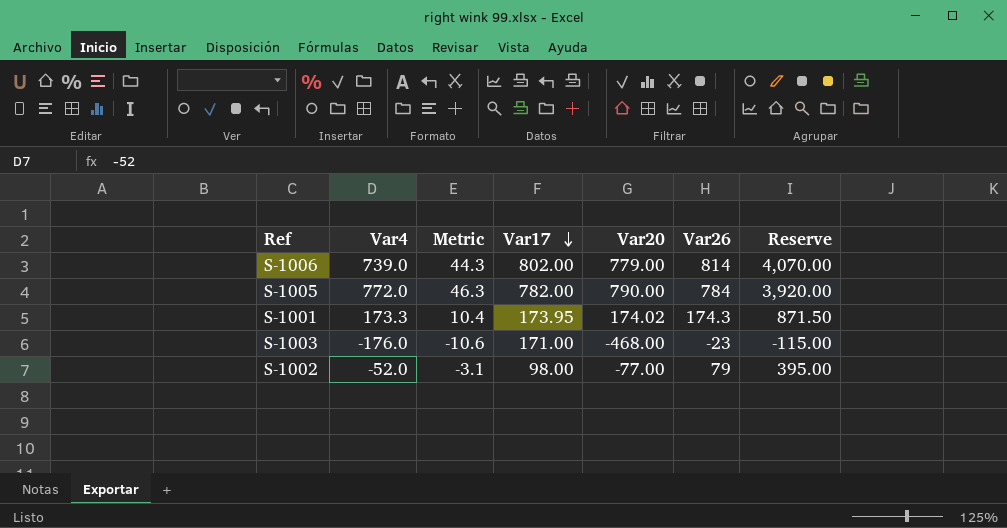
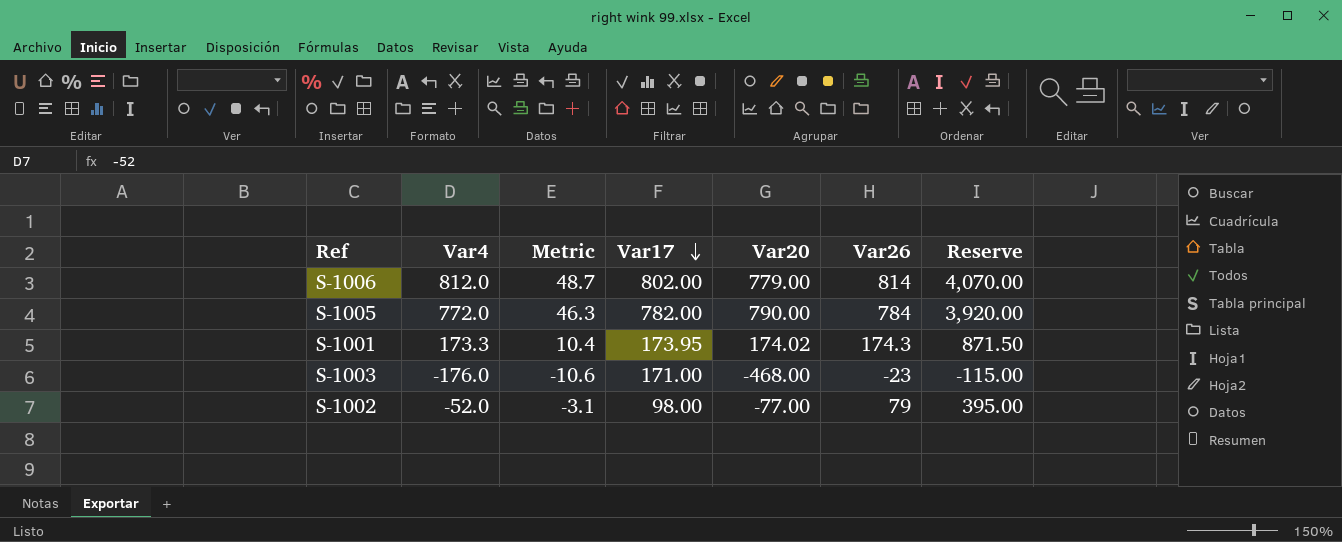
S-1006 | Var4: 739.0 -> 812.0
S-1006 | Metric: 44.3 -> 48.7

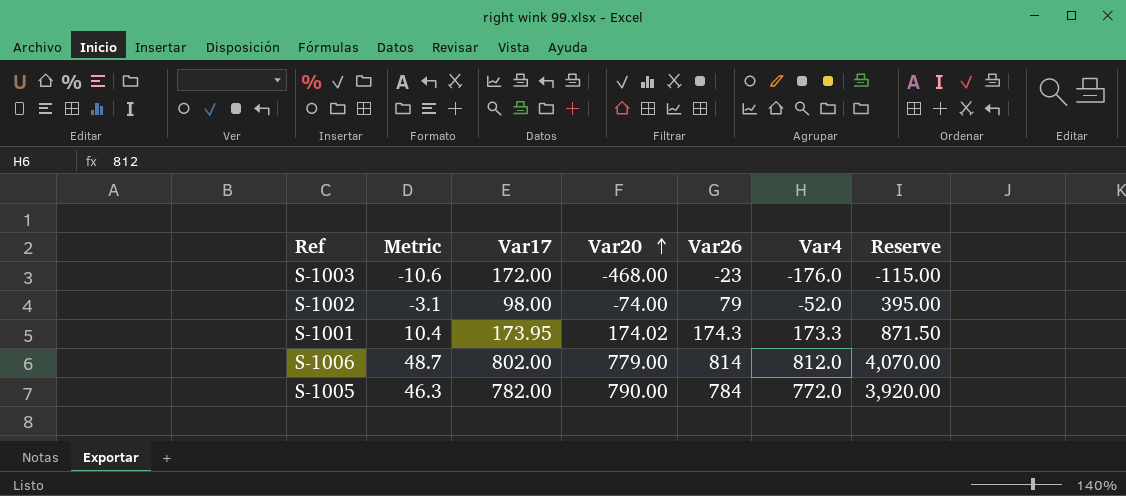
row order: Var17 descending -> Var20 ascending
column Var4 | position: 2 -> 6
S-1003 | Var17: 171.00 -> 172.00
S-1002 | Var20: -77.00 -> -74.00

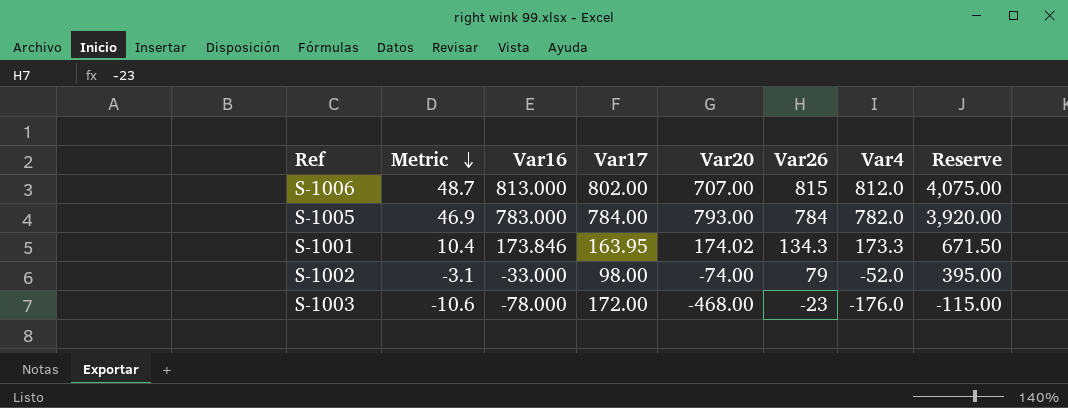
row order: Var20 ascending -> Metric descending
column Var16 | position: none -> 3
S-1006 | Var20: 779.00 -> 707.00
S-1006 | Var26: 814 -> 815
S-1006 | Reserve: 4,070.00 -> 4,075.00
S-1005 | Metric: 46.3 -> 46.9
S-1005 | Var17: 782.00 -> 784.00
S-1005 | Var20: 790.00 -> 793.00
S-1005 | Var4: 772.0 -> 782.0
S-1001 | Var17: 173.95 -> 163.95
S-1001 | Var26: 174.3 -> 134.3
S-1001 | Reserve: 871.50 -> 671.50

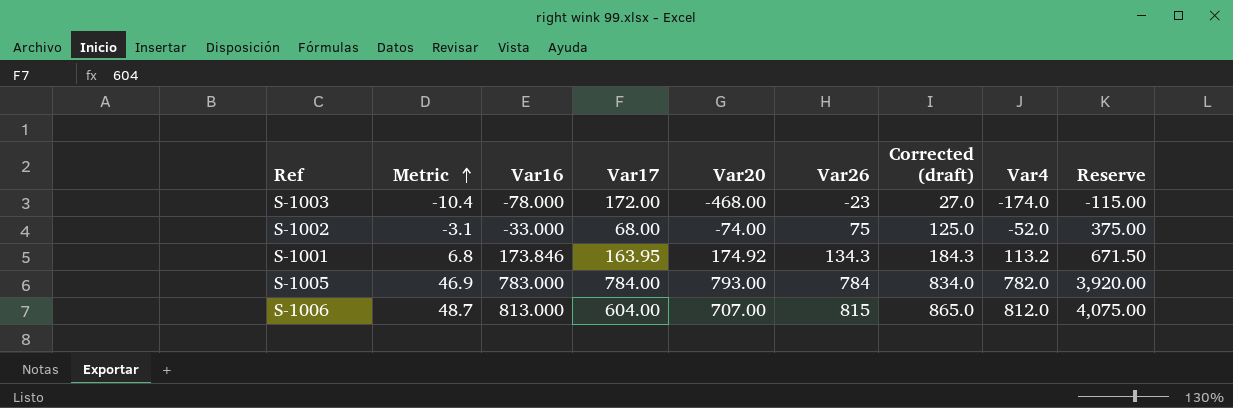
row order: Metric descending -> Metric ascending
column Corrected (draft) | formula: none -> [Var26] + 50
S-1003 | Metric: -10.6 -> -10.4
S-1003 | Var4: -176.0 -> -174.0
S-1002 | Var17: 98.00 -> 68.00
S-1002 | Var26: 79 -> 75
S-1002 | Reserve: 395.00 -> 375.00
S-1001 | Metric: 10.4 -> 6.8
S-1001 | Var20: 174.02 -> 174.92
S-1001 | Var4: 173.3 -> 113.2
S-1006 | Var17: 802.00 -> 604.00

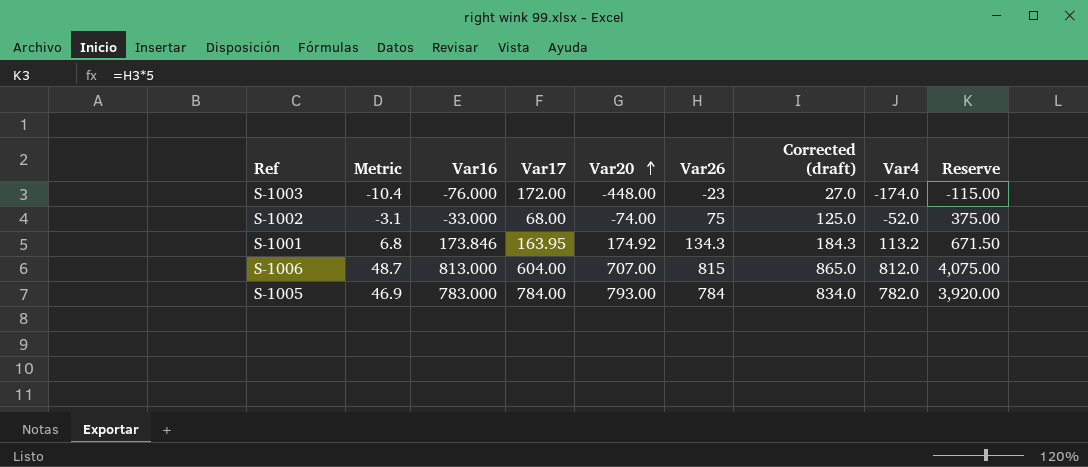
row order: Metric ascending -> Var20 ascending
S-1003 | Var16: -78.000 -> -76.000
S-1003 | Var20: -468.00 -> -448.00

